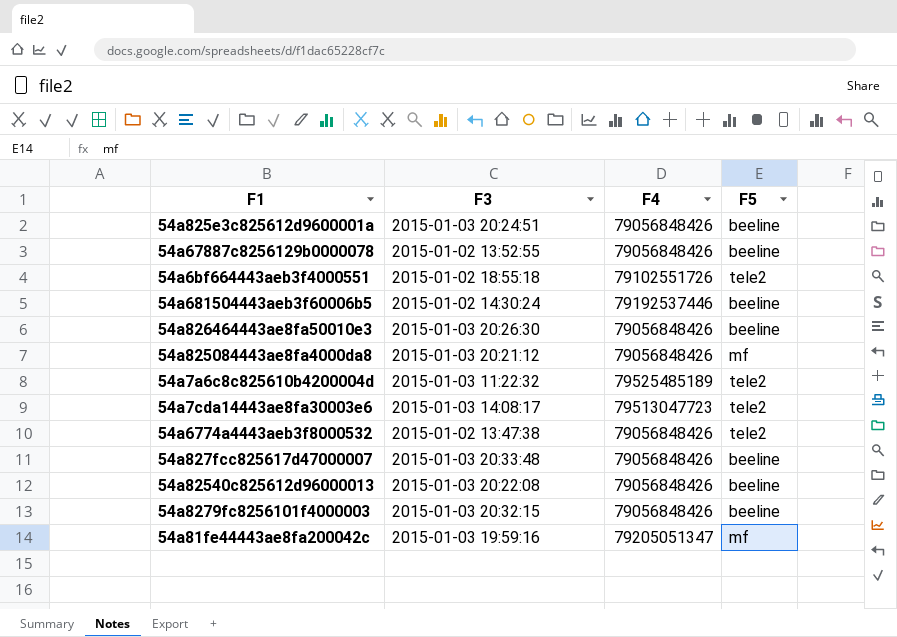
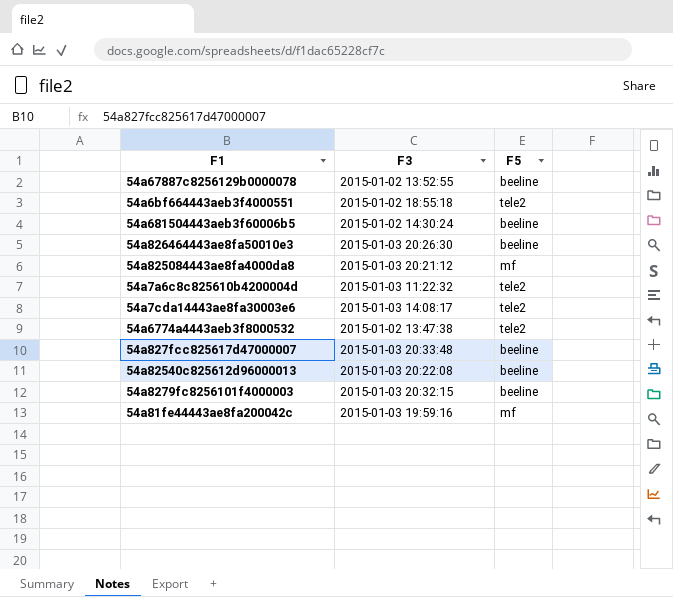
column F4 | position: 3 -> none
row 54a825e3c825612d9600001a: 2015-01-03 20:24:51 | 79056848426 | beeline -> none

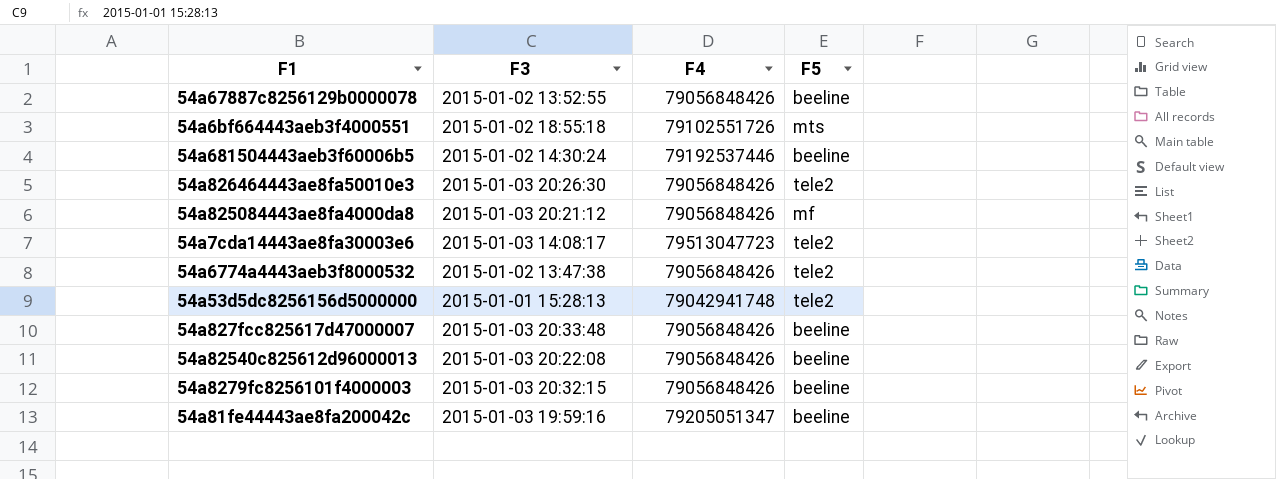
column F4 | position: none -> 3
row 54a7a6c8c825610b4200004d: 2015-01-03 11:22:32 | tele2 -> none
54a6bf664443aeb3f4000551 | F5: tele2 -> mts
54a826464443ae8fa50010e3 | F5: beeline -> tele2
row 54a53d5dc8256156d5000000: none -> 2015-01-01 15:28:13 | 79042941748 | tele2
54a81fe44443ae8fa200042c | F5: mf -> beeline

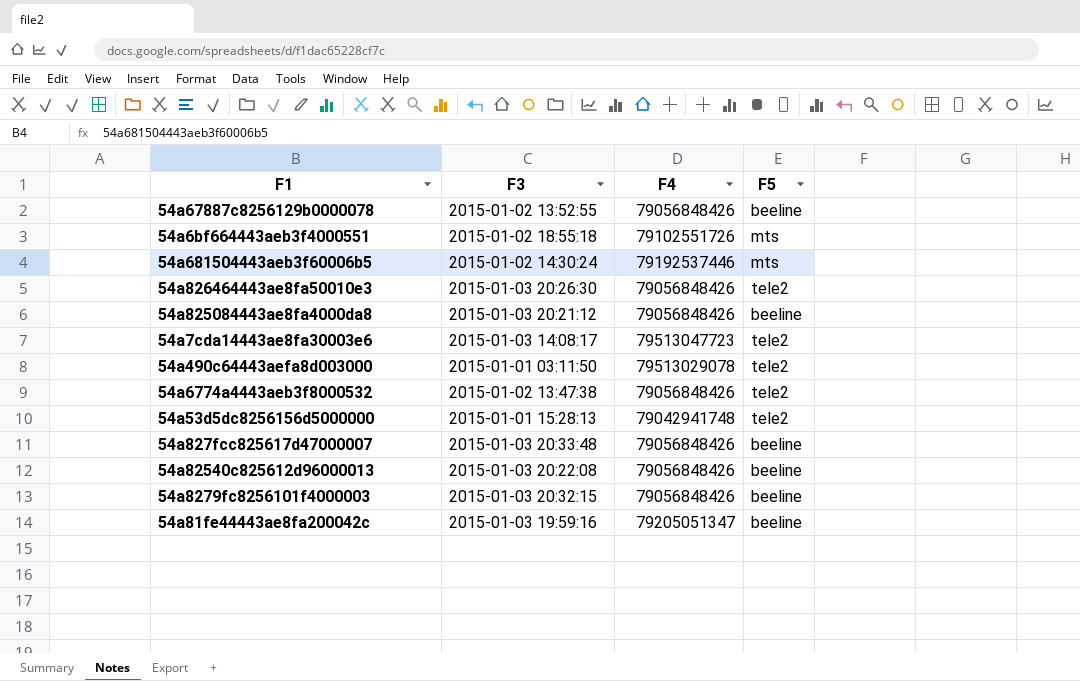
54a681504443aeb3f60006b5 | F5: beeline -> mts
54a825084443ae8fa4000da8 | F5: mf -> beeline
row 54a490c64443aefa8d003000: none -> 2015-01-01 03:11:50 | 79513029078 | tele2

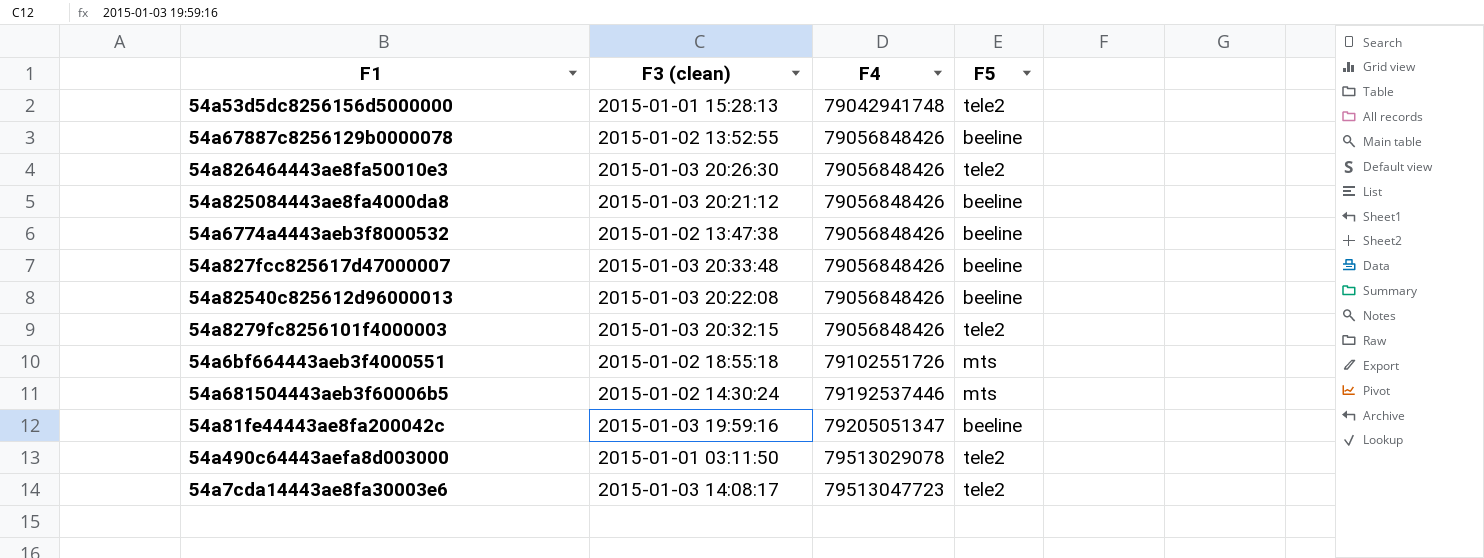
row order: none -> F4 ascending
column name: F3 -> F3 (clean)
54a6774a4443aeb3f8000532 | F5: tele2 -> beeline
54a8279fc8256101f4000003 | F5: beeline -> tele2

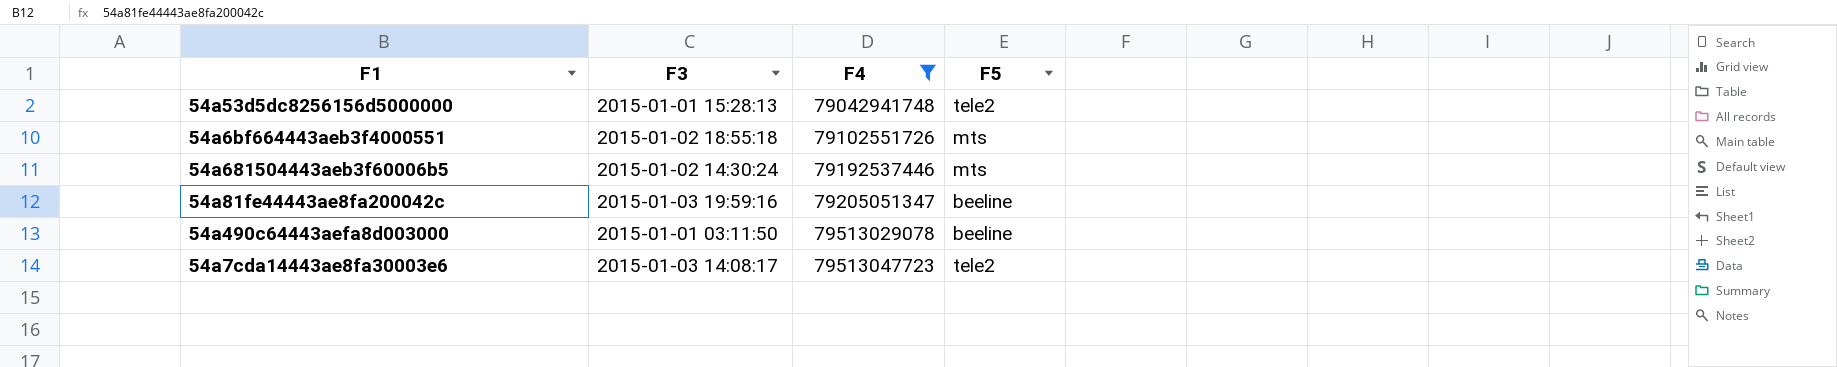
filter: none -> F4 != 79056848426
column name: F3 (clean) -> F3
54a490c64443aefa8d003000 | F5: tele2 -> beeline

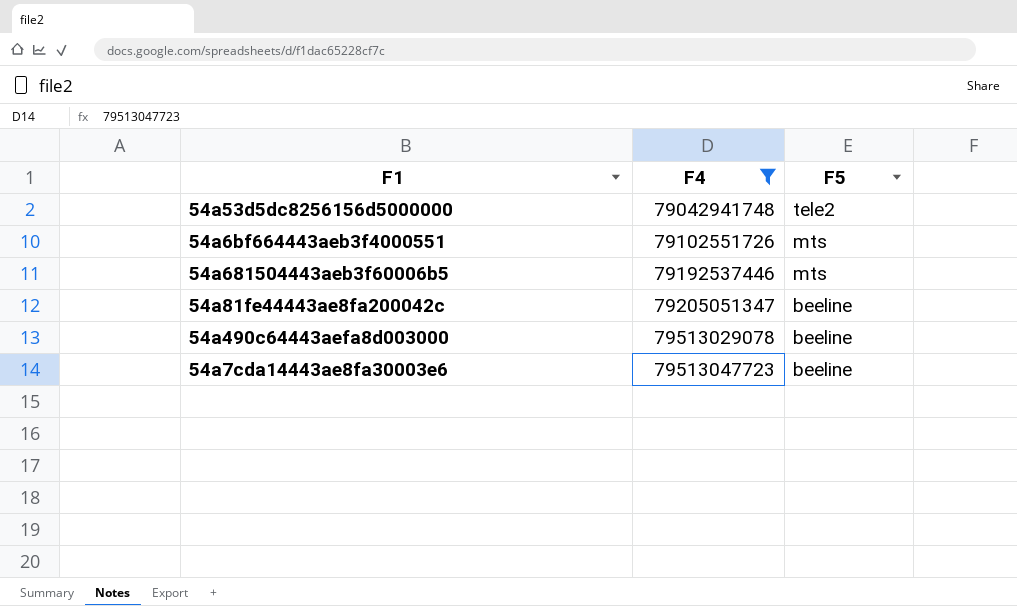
column F3 | position: 2 -> none
54a7cda14443ae8fa30003e6 | F5: tele2 -> beeline

